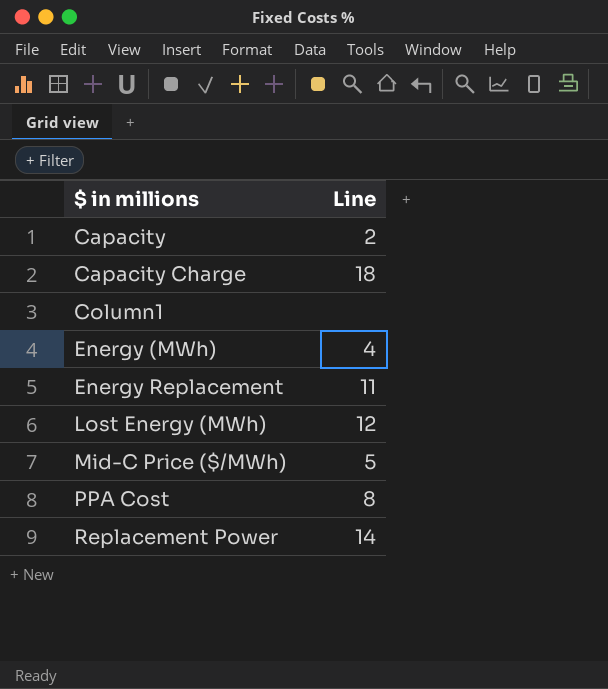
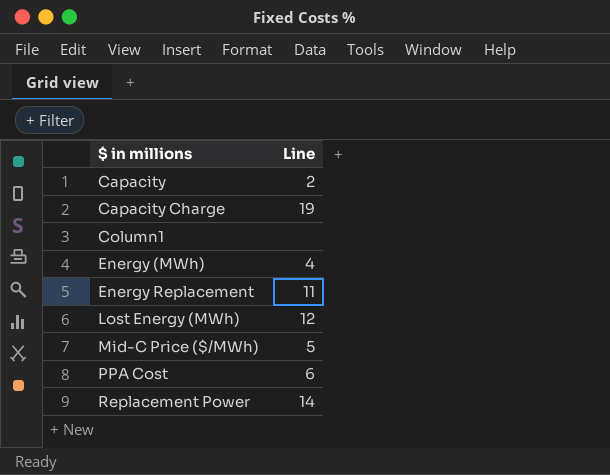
Capacity Charge | Line: 18 -> 19
PPA Cost | Line: 8 -> 6

